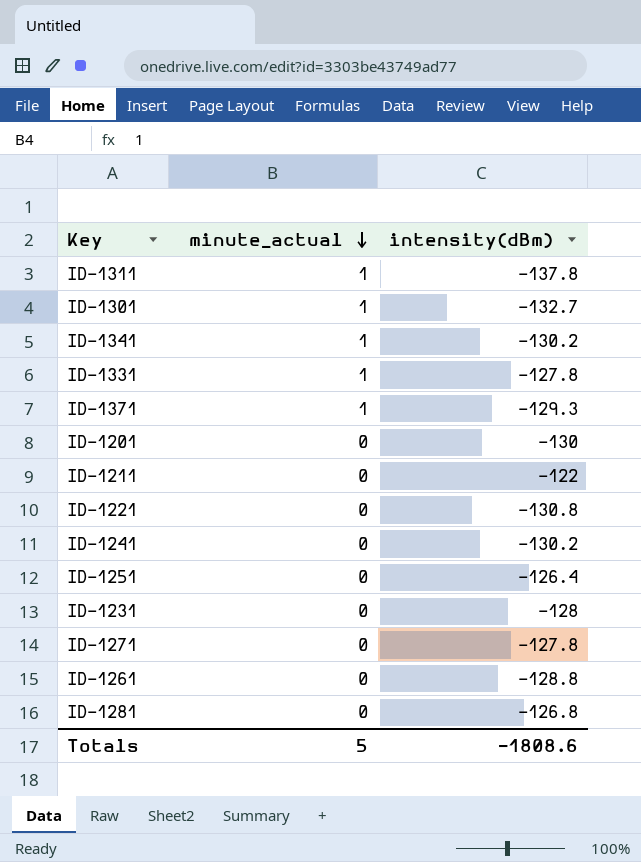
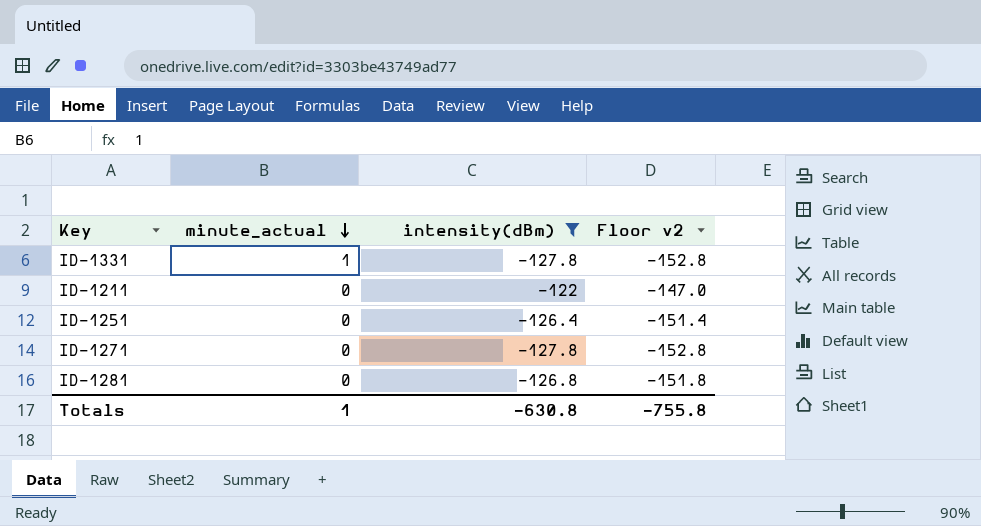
filter: none -> intensity(dBm) >= -127.8
column Floor v2 | formula: none -> [intensity(dBm)] - 25
Totals | minute_actual: 5 -> 1
Totals | intensity(dBm): -1808.6 -> -630.8

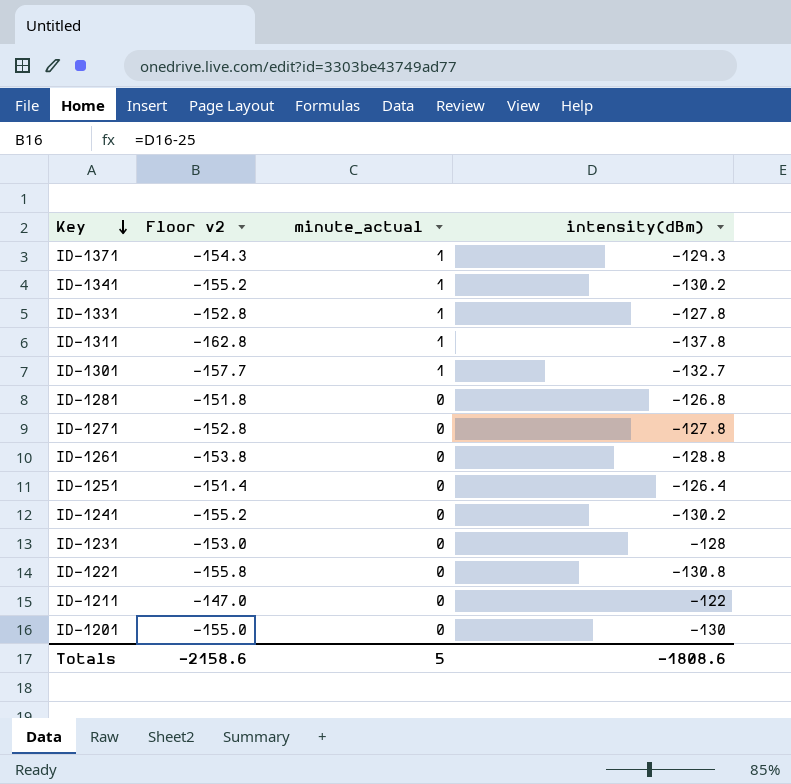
filter: intensity(dBm) >= -127.8 -> none
row order: minute_actual descending -> Key descending
column Floor v2 | position: 4 -> 2
Totals | Floor v2: -755.8 -> -2158.6
Totals | minute_actual: 1 -> 5
Totals | intensity(dBm): -630.8 -> -1808.6

